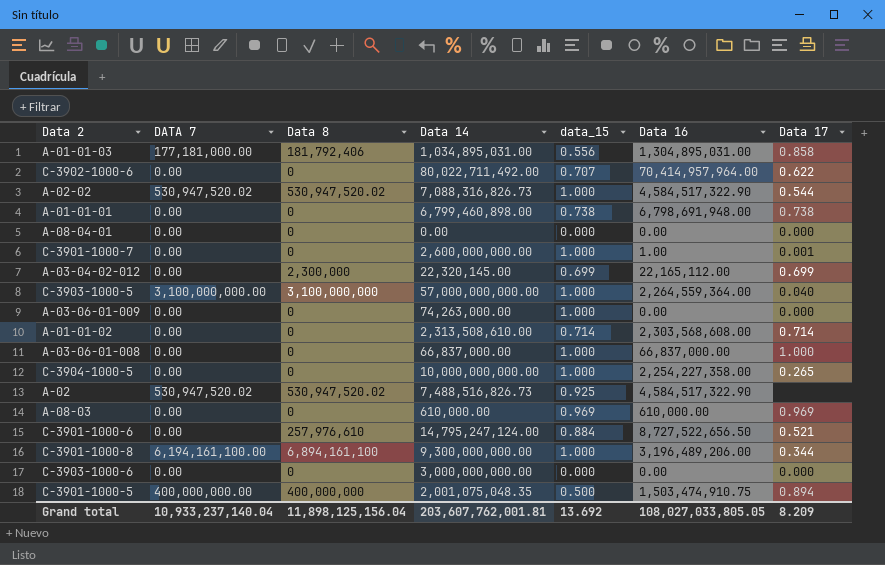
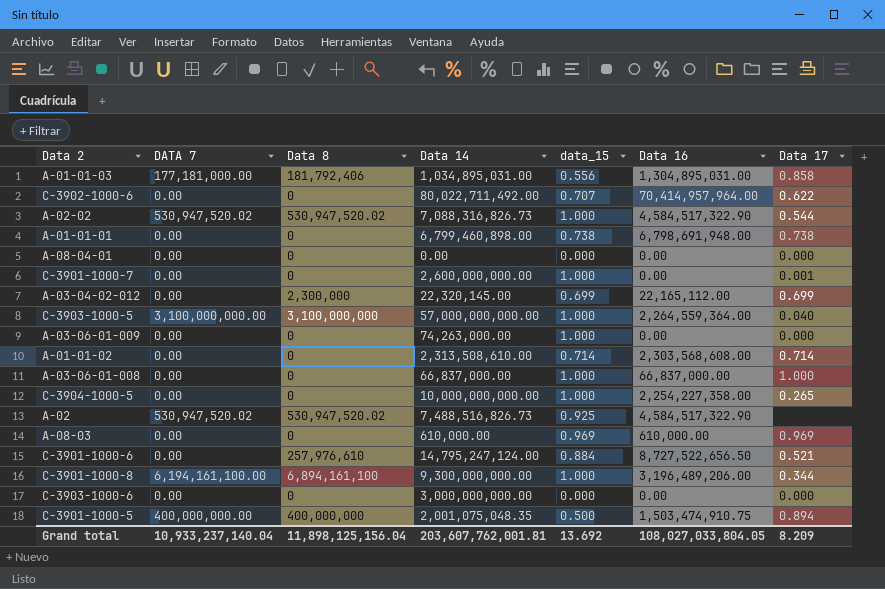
C-3901-1000-7 | Data 16: 1.00 -> 0.00
Grand total | Data 16: 108,027,033,805.05 -> 108,027,033,804.05

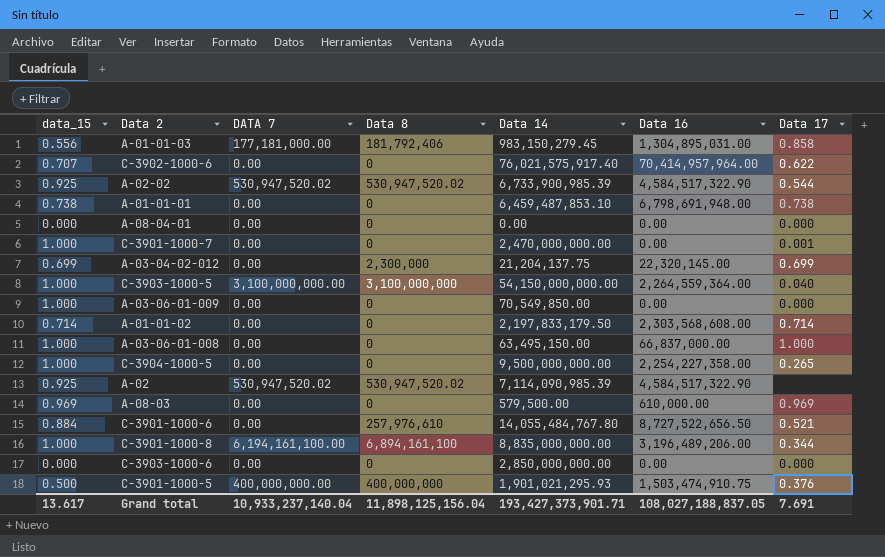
column data_15 | position: 5 -> 1
A-01-01-03 | Data 14: 1,034,895,031.00 -> 983,150,279.45
C-3902-1000-6 | Data 14: 80,022,711,492.00 -> 76,021,575,917.40
A-02-02 | data_15: 1.000 -> 0.925
A-02-02 | Data 14: 7,088,316,826.73 -> 6,733,900,985.39
A-01-01-01 | Data 14: 6,799,460,898.00 -> 6,459,487,853.10
C-3901-1000-7 | Data 14: 2,600,000,000.00 -> 2,470,000,000.00
A-03-04-02-012 | Data 14: 22,320,145.00 -> 21,204,137.75
A-03-04-02-012 | Data 16: 22,165,112.00 -> 22,320,145.00
C-3903-1000-5 | Data 14: 57,000,000,000.00 -> 54,150,000,000.00
A-03-06-01-009 | Data 14: 74,263,000.00 -> 70,549,850.00
A-01-01-02 | Data 14: 2,313,508,610.00 -> 2,197,833,179.50
A-03-06-01-008 | Data 14: 66,837,000.00 -> 63,495,150.00
C-3904-1000-5 | Data 14: 10,000,000,000.00 -> 9,500,000,000.00
A-02 | Data 14: 7,488,516,826.73 -> 7,114,090,985.39
A-08-03 | Data 14: 610,000.00 -> 579,500.00
C-3901-1000-6 | Data 14: 14,795,247,124.00 -> 14,055,484,767.80
C-3901-1000-8 | Data 14: 9,300,000,000.00 -> 8,835,000,000.00
C-3903-1000-6 | Data 14: 3,000,000,000.00 -> 2,850,000,000.00
C-3901-1000-5 | Data 14: 2,001,075,048.35 -> 1,901,021,295.93
C-3901-1000-5 | Data 17: 0.894 -> 0.376
Grand total | data_15: 13.692 -> 13.617
Grand total | Data 14: 203,607,762,001.81 -> 193,427,373,901.71
Grand total | Data 16: 108,027,033,804.05 -> 108,027,188,837.05
Grand total | Data 17: 8.209 -> 7.691

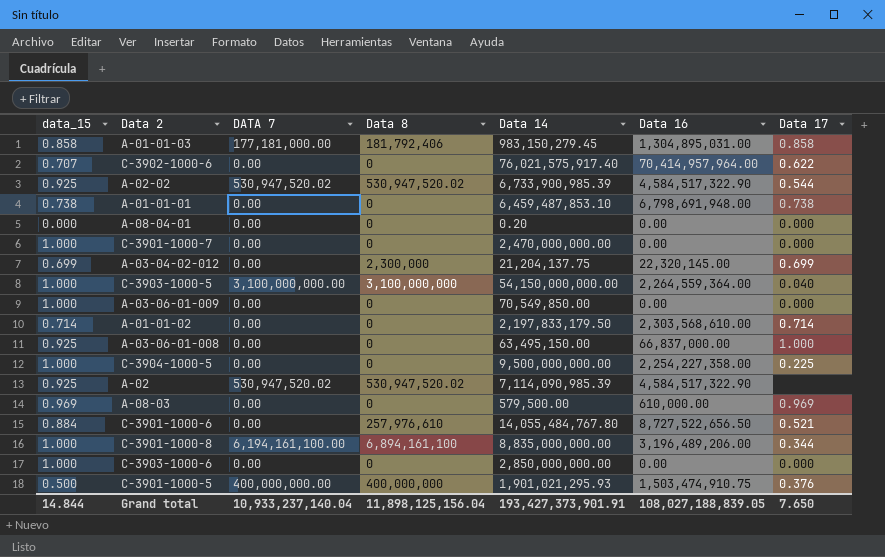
A-01-01-03 | data_15: 0.556 -> 0.858
A-08-04-01 | Data 14: 0.00 -> 0.20
C-3901-1000-7 | Data 17: 0.001 -> 0.000
A-01-01-02 | Data 16: 2,303,568,608.00 -> 2,303,568,610.00
A-03-06-01-008 | data_15: 1.000 -> 0.925
C-3904-1000-5 | Data 17: 0.265 -> 0.225
C-3903-1000-6 | data_15: 0.000 -> 1.000
Grand total | data_15: 13.617 -> 14.844
Grand total | Data 14: 193,427,373,901.71 -> 193,427,373,901.91
Grand total | Data 16: 108,027,188,837.05 -> 108,027,188,839.05
Grand total | Data 17: 7.691 -> 7.650

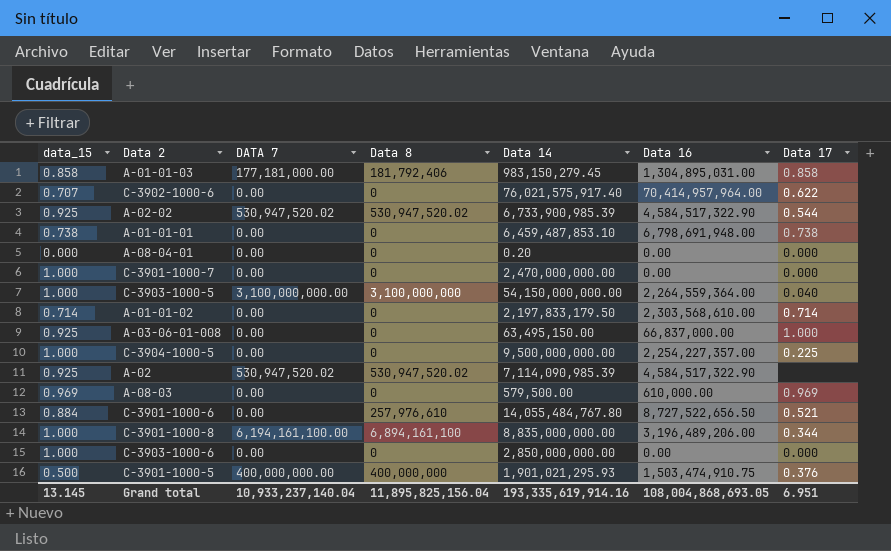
row A-03-04-02-012: 0.699 | 0.00 | 2,300,000 | 21,204,137.75 | 22,320,145.00 | 0.699 -> none
row A-03-06-01-009: 1.000 | 0.00 | 0 | 70,549,850.00 | 0.00 | 0.000 -> none
C-3904-1000-5 | Data 16: 2,254,227,358.00 -> 2,254,227,357.00
Grand total | data_15: 14.844 -> 13.145
Grand total | Data 8: 11,898,125,156.04 -> 11,895,825,156.04
Grand total | Data 14: 193,427,373,901.91 -> 193,335,619,914.16
Grand total | Data 16: 108,027,188,839.05 -> 108,004,868,693.05
Grand total | Data 17: 7.650 -> 6.951

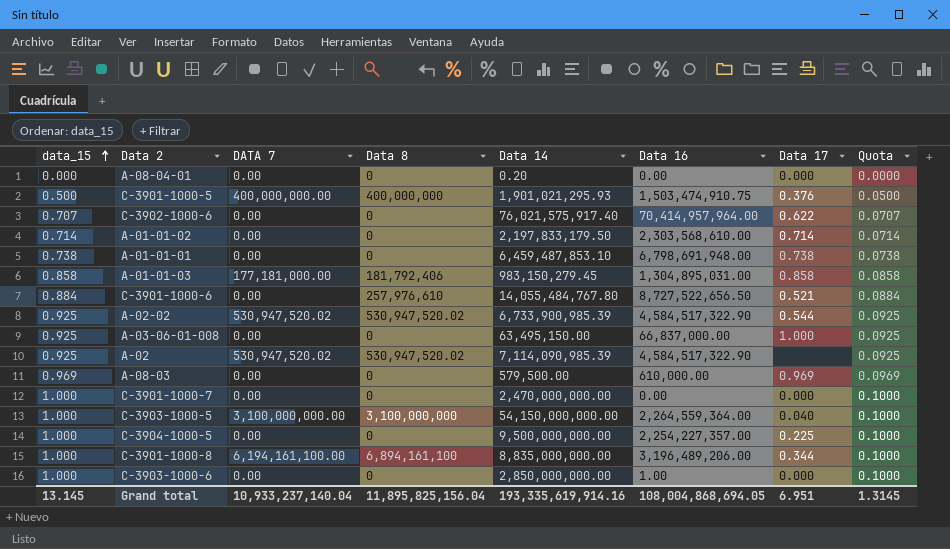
row order: none -> data_15 ascending
column Quota | formula: none -> [data_15] * 0.1
C-3903-1000-6 | Data 16: 0.00 -> 1.00
Grand total | Data 16: 108,004,868,693.05 -> 108,004,868,694.05

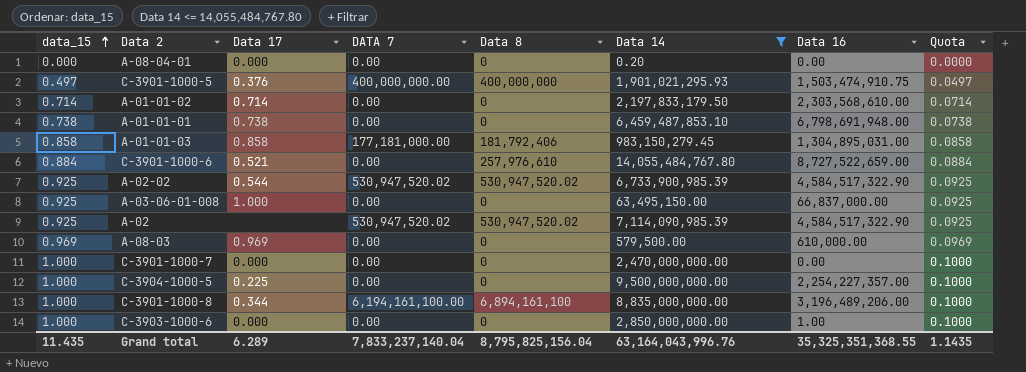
filter: none -> Data 14 <= 14,055,484,767.80
column Data 17 | position: 7 -> 3
C-3901-1000-5 | data_15: 0.500 -> 0.497
C-3901-1000-5 | Quota: 0.0500 -> 0.0497
C-3901-1000-6 | Data 16: 8,727,522,656.50 -> 8,727,522,659.00
Grand total | data_15: 13.145 -> 11.435
Grand total | Data 17: 6.951 -> 6.289
Grand total | DATA 7: 10,933,237,140.04 -> 7,833,237,140.04
Grand total | Data 8: 11,895,825,156.04 -> 8,795,825,156.04
Grand total | Data 14: 193,335,619,914.16 -> 63,164,043,996.76
Grand total | Data 16: 108,004,868,694.05 -> 35,325,351,368.55
Grand total | Quota: 1.3145 -> 1.1435

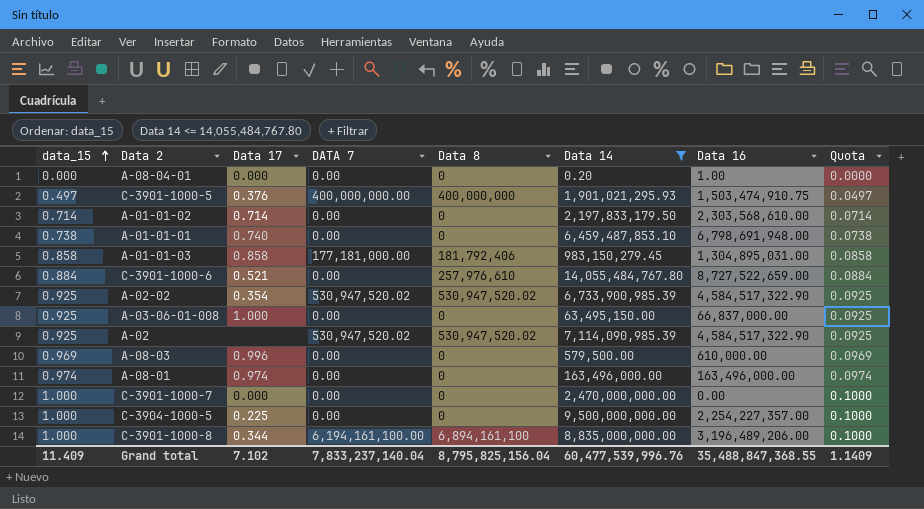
row C-3903-1000-6: 1.000 | 0.000 | 0.00 | 0 | 2,850,000,000.00 | 1.00 | 0.1000 -> none
A-08-04-01 | Data 16: 0.00 -> 1.00
A-01-01-01 | Data 17: 0.738 -> 0.740
A-02-02 | Data 17: 0.544 -> 0.354
A-08-03 | Data 17: 0.969 -> 0.996
row A-08-01: none -> 0.974 | 0.974 | 0.00 | 0 | 163,496,000.00 | 163,496,000.00 | 0.0974
Grand total | data_15: 11.435 -> 11.409
Grand total | Data 17: 6.289 -> 7.102
Grand total | Data 14: 63,164,043,996.76 -> 60,477,539,996.76
Grand total | Data 16: 35,325,351,368.55 -> 35,488,847,368.55
Grand total | Quota: 1.1435 -> 1.1409

